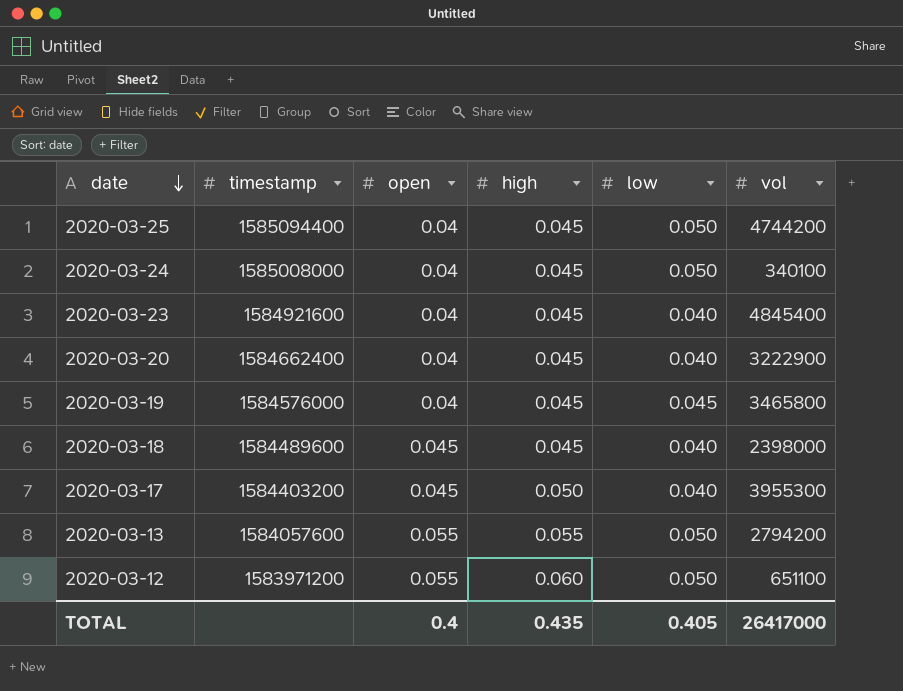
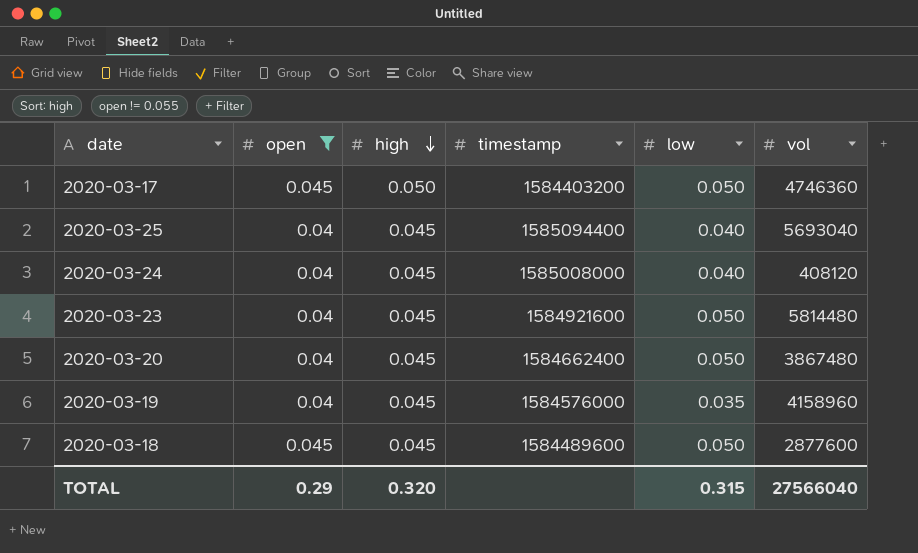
filter: none -> open != 0.055
row order: date descending -> high descending
column timestamp | position: 2 -> 4
2020-03-17 | low: 0.040 -> 0.050
2020-03-17 | vol: 3955300 -> 4746360
2020-03-25 | low: 0.050 -> 0.040
2020-03-25 | vol: 4744200 -> 5693040
2020-03-24 | low: 0.050 -> 0.040
2020-03-24 | vol: 340100 -> 408120
2020-03-23 | low: 0.040 -> 0.050
2020-03-23 | vol: 4845400 -> 5814480
2020-03-20 | low: 0.040 -> 0.050
2020-03-20 | vol: 3222900 -> 3867480
2020-03-19 | low: 0.045 -> 0.035
2020-03-19 | vol: 3465800 -> 4158960
2020-03-18 | low: 0.040 -> 0.050
2020-03-18 | vol: 2398000 -> 2877600
TOTAL | open: 0.4 -> 0.29
TOTAL | high: 0.435 -> 0.320
TOTAL | low: 0.405 -> 0.315
TOTAL | vol: 26417000 -> 27566040

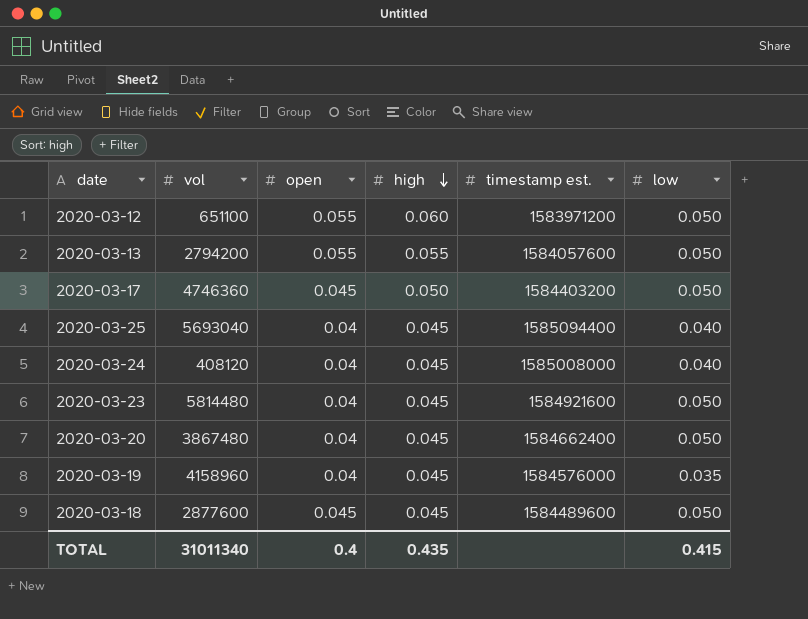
filter: open != 0.055 -> none
column vol | position: 6 -> 2
column name: timestamp -> timestamp est.
TOTAL | vol: 27566040 -> 31011340
TOTAL | open: 0.29 -> 0.4
TOTAL | high: 0.320 -> 0.435
TOTAL | low: 0.315 -> 0.415

